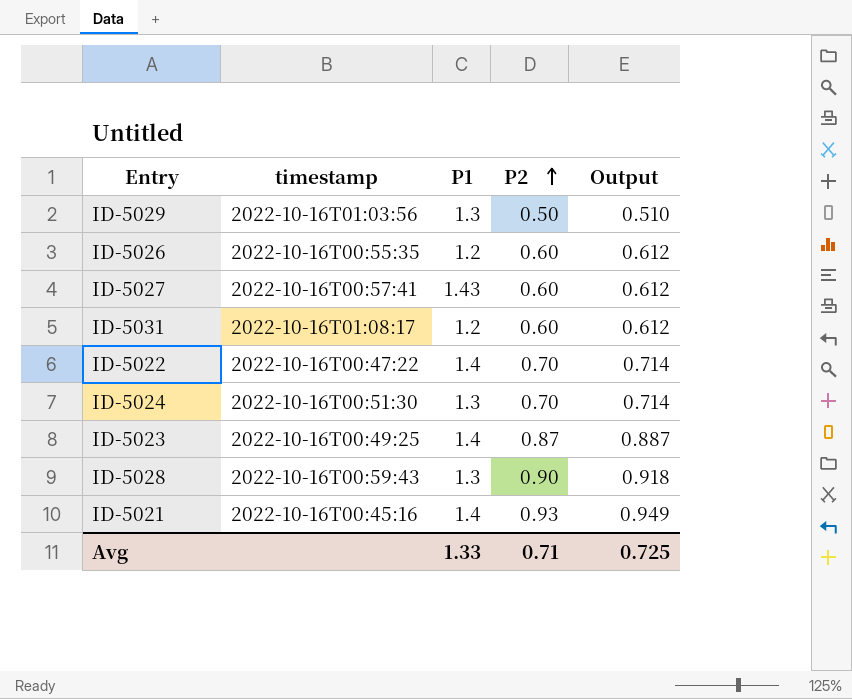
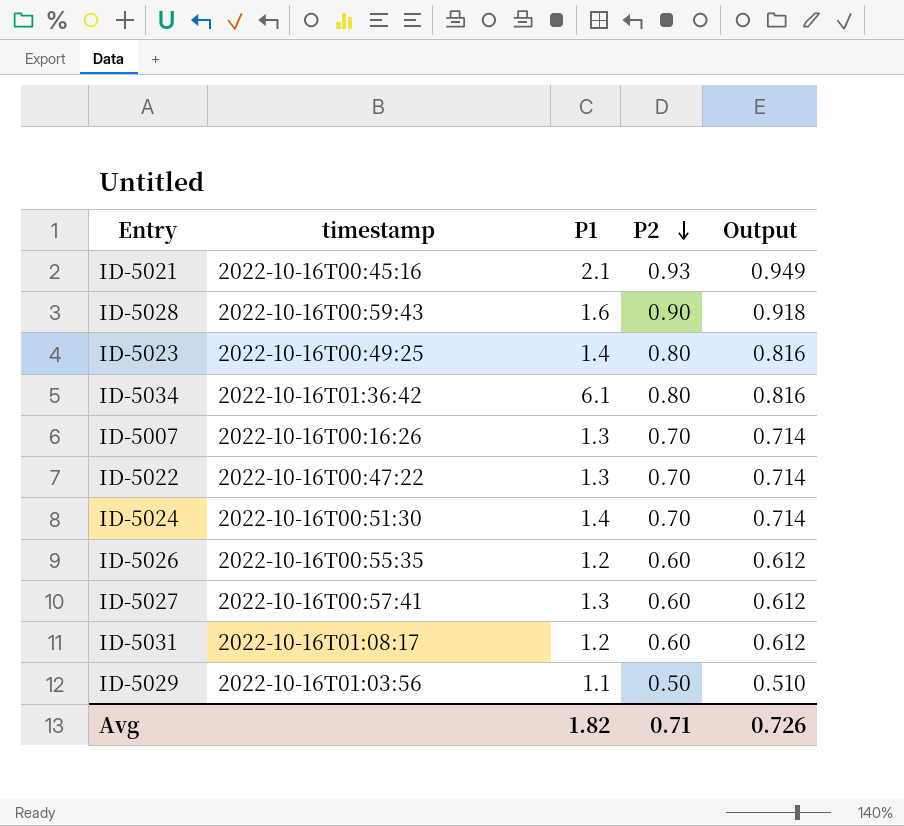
row order: P2 ascending -> P2 descending
ID-5021 | P1: 1.4 -> 2.1
ID-5028 | P1: 1.3 -> 1.6
ID-5023 | P2: 0.87 -> 0.80
ID-5023 | Output: 0.887 -> 0.816
row ID-5034: none -> 2022-10-16T01:36:42 | 6.1 | 0.80 | 0.816
row ID-5007: none -> 2022-10-16T00:16:26 | 1.3 | 0.70 | 0.714
ID-5022 | P1: 1.4 -> 1.3
ID-5024 | P1: 1.3 -> 1.4
ID-5027 | P1: 1.43 -> 1.3
ID-5029 | P1: 1.3 -> 1.1
Avg | P1: 1.33 -> 1.82
Avg | Output: 0.725 -> 0.726

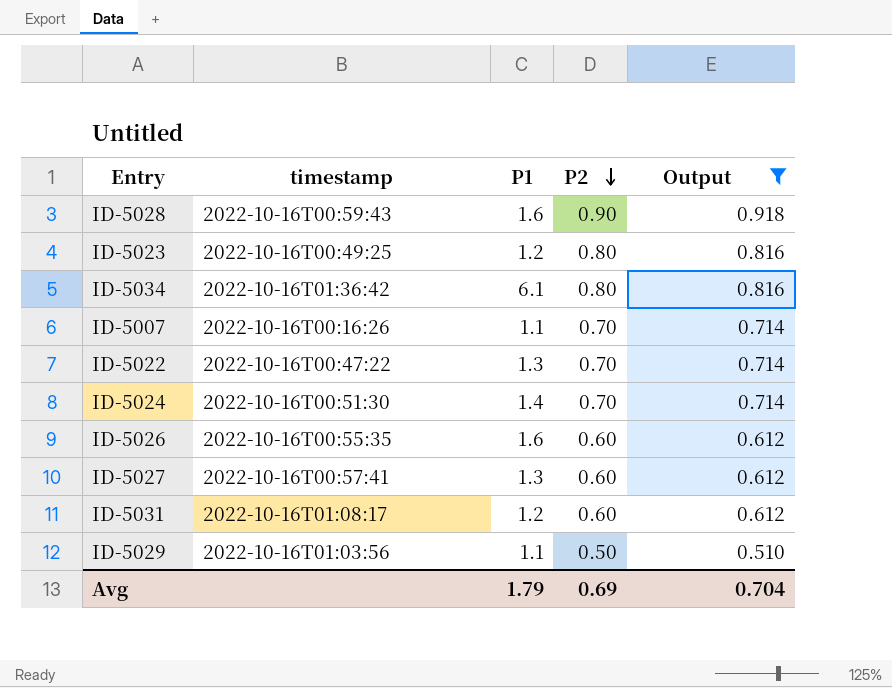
filter: none -> Output != 0.949
ID-5023 | P1: 1.4 -> 1.2
ID-5007 | P1: 1.3 -> 1.1
ID-5026 | P1: 1.2 -> 1.6
Avg | P1: 1.82 -> 1.79
Avg | P2: 0.71 -> 0.69
Avg | Output: 0.726 -> 0.704

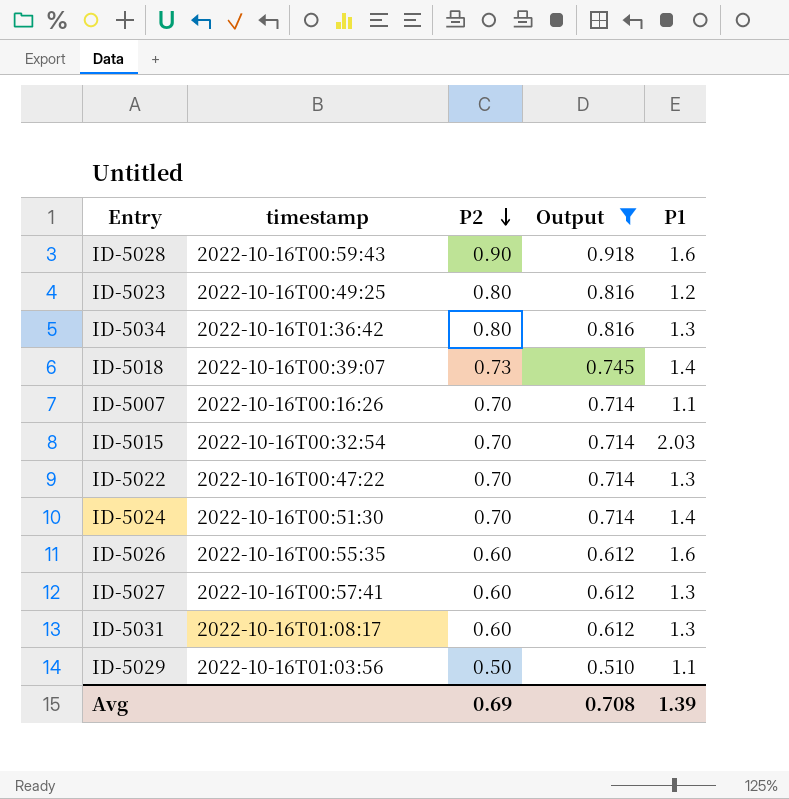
column P1 | position: 3 -> 5
ID-5034 | P1: 6.1 -> 1.3
row ID-5018: none -> 2022-10-16T00:39:07 | 0.73 | 0.745 | 1.4
row ID-5015: none -> 2022-10-16T00:32:54 | 0.70 | 0.714 | 2.03
ID-5031 | P1: 1.2 -> 1.3
Avg | Output: 0.704 -> 0.708
Avg | P1: 1.79 -> 1.39

